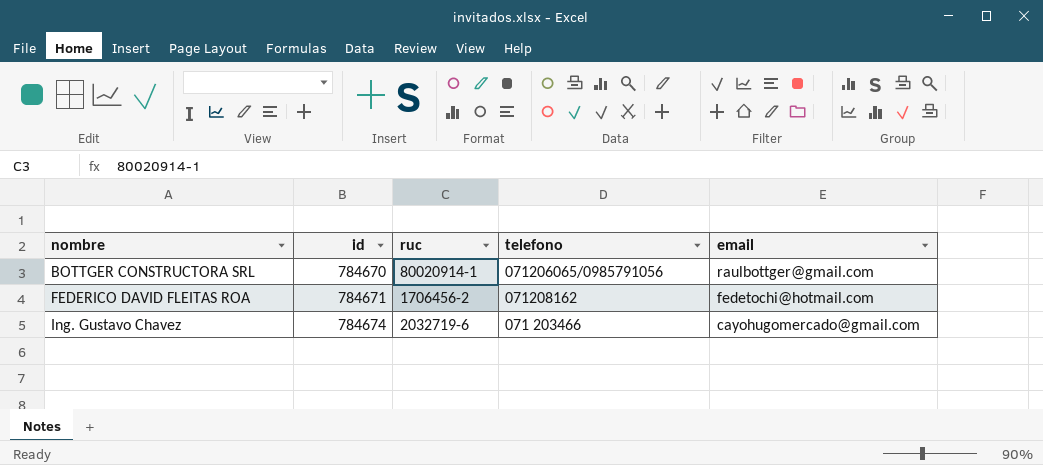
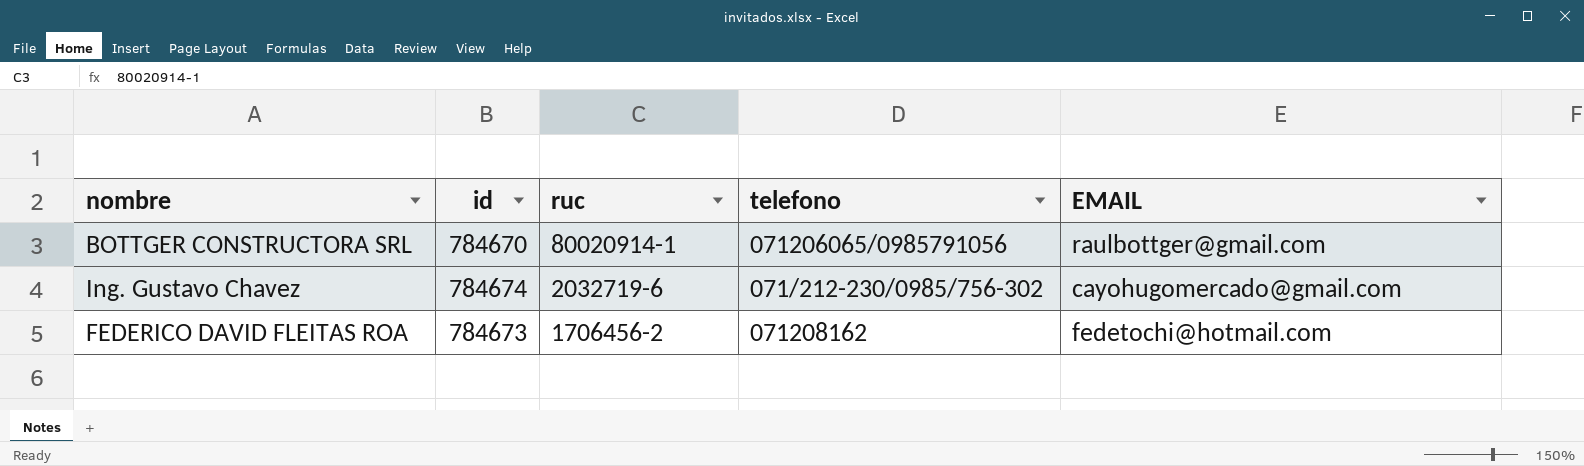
row order: nombre ascending -> ruc descending
column name: email -> EMAIL
Ing. Gustavo Chavez | telefono: 071 203466 -> 071/212-230/0985/756-302
FEDERICO DAVID FLEITAS ROA | id: 784671 -> 784673

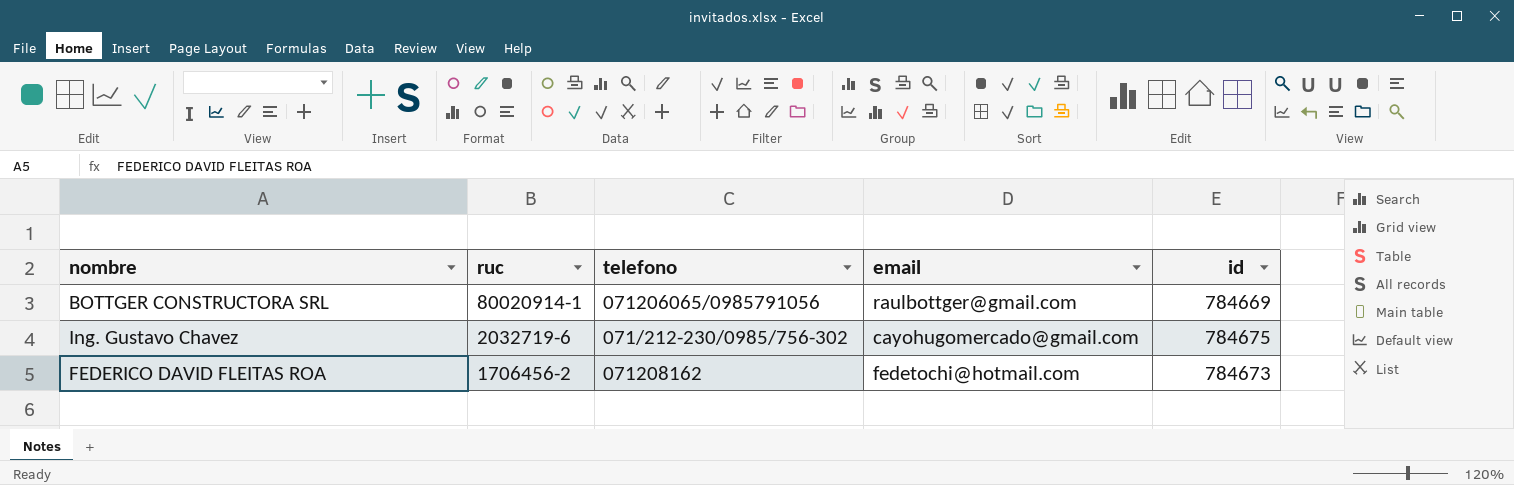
column name: EMAIL -> email
column id | position: 2 -> 5
BOTTGER CONSTRUCTORA SRL | id: 784670 -> 784669
Ing. Gustavo Chavez | id: 784674 -> 784675

